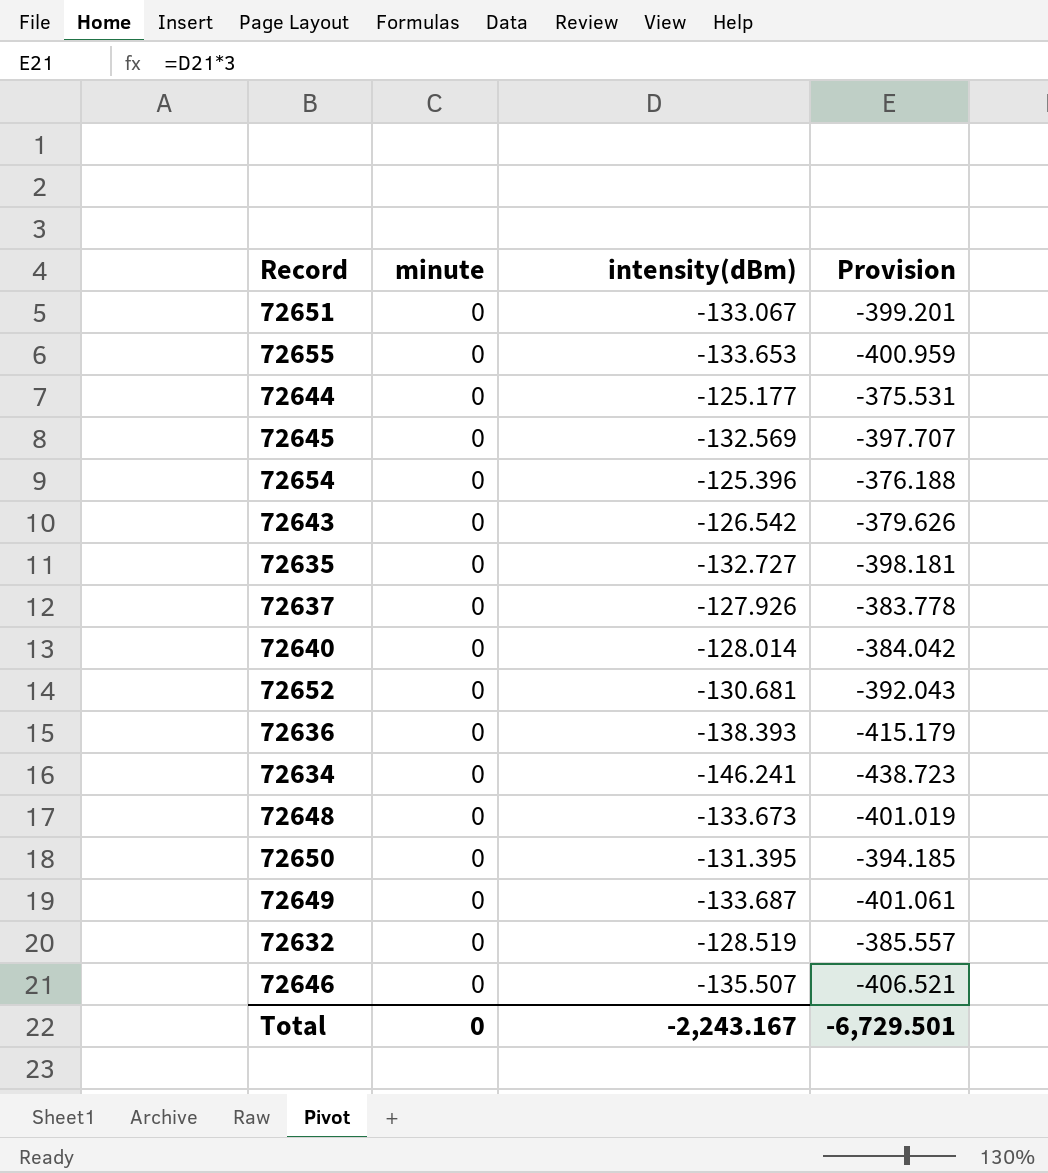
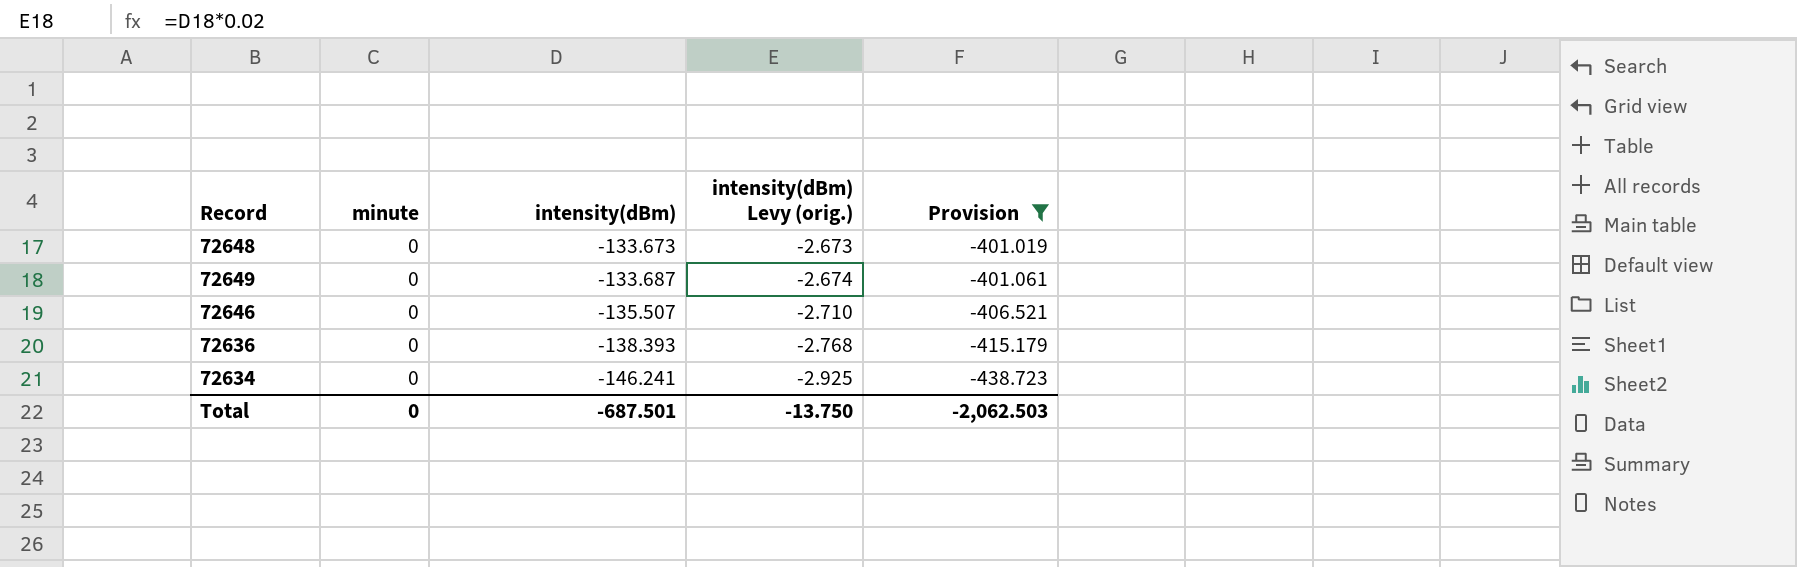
filter: none -> Provision <= -401.019
row order: none -> intensity(dBm) descending
column intensity(dBm) Levy (orig.) | formula: none -> [intensity(dBm)] * 0.02
Total | intensity(dBm): -2,243.167 -> -687.501
Total | Provision: -6,729.501 -> -2,062.503

